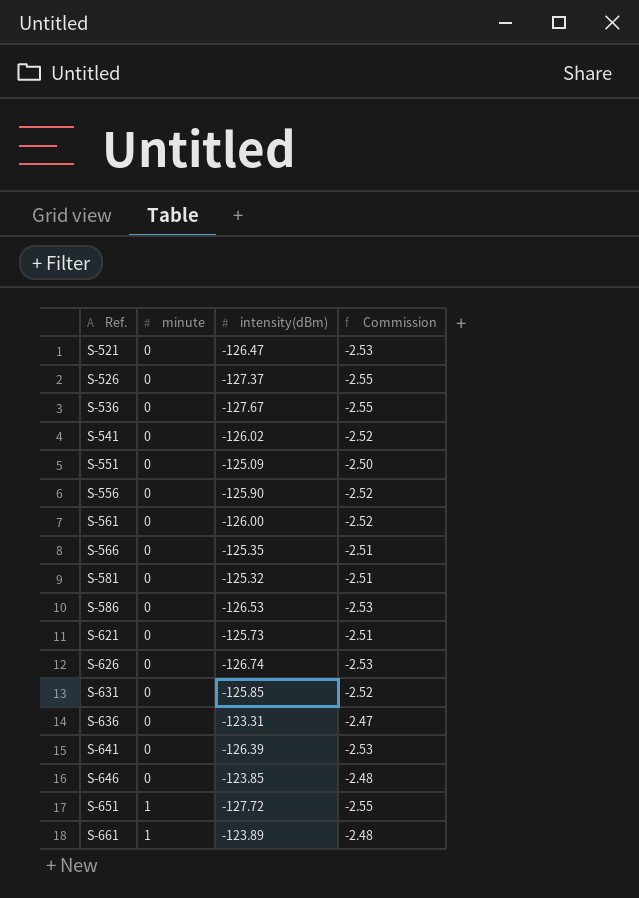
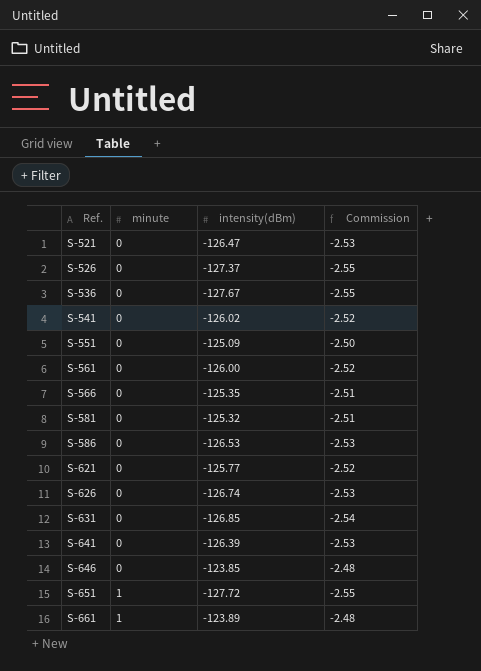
row S-556: 0 | -125.90 | -2.52 -> none
row S-636: 0 | -123.31 | -2.47 -> none
S-621 | intensity(dBm): -125.73 -> -125.77
S-621 | Commission: -2.51 -> -2.52
S-631 | intensity(dBm): -125.85 -> -126.85
S-631 | Commission: -2.52 -> -2.54

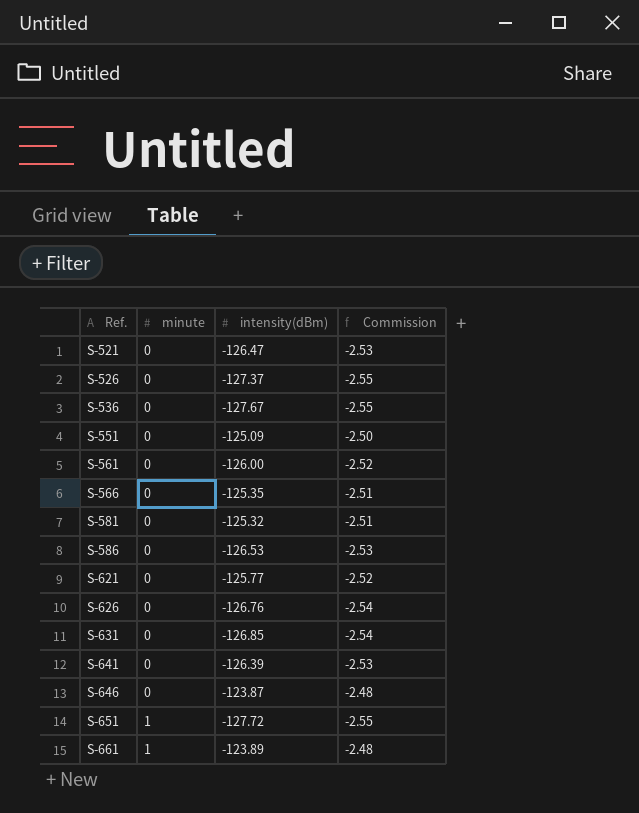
row S-541: 0 | -126.02 | -2.52 -> none
S-626 | intensity(dBm): -126.74 -> -126.76
S-626 | Commission: -2.53 -> -2.54
S-646 | intensity(dBm): -123.85 -> -123.87

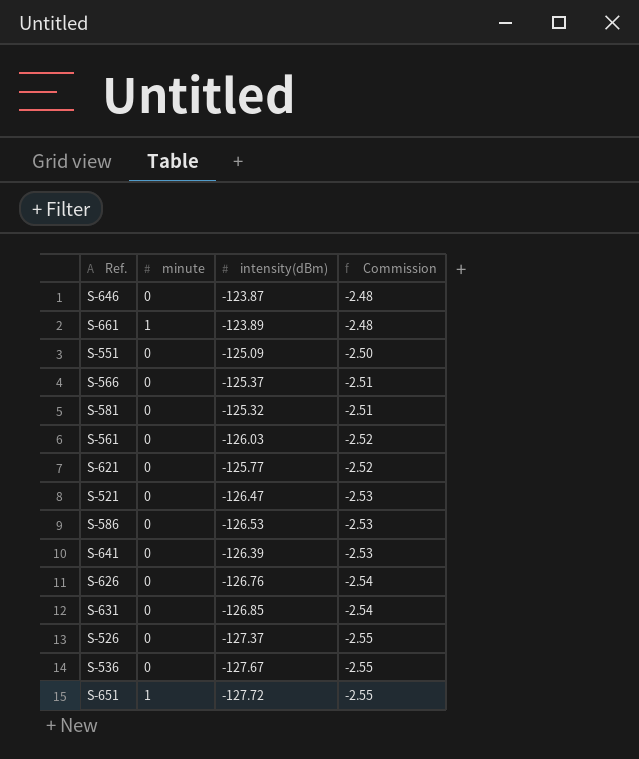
row order: Ref. ascending -> Commission descending
S-566 | intensity(dBm): -125.35 -> -125.37
S-561 | intensity(dBm): -126.00 -> -126.03

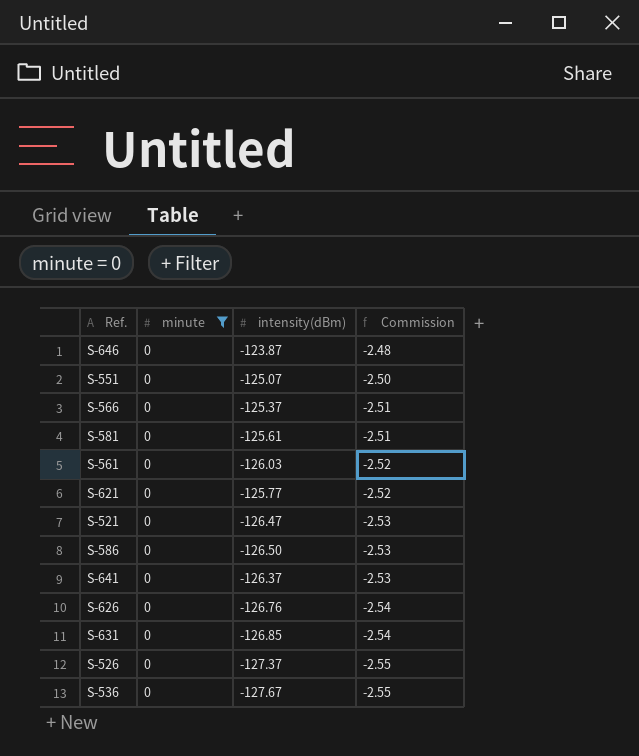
filter: none -> minute = 0
S-551 | intensity(dBm): -125.09 -> -125.07
S-581 | intensity(dBm): -125.32 -> -125.61
S-586 | intensity(dBm): -126.53 -> -126.50
S-641 | intensity(dBm): -126.39 -> -126.37

